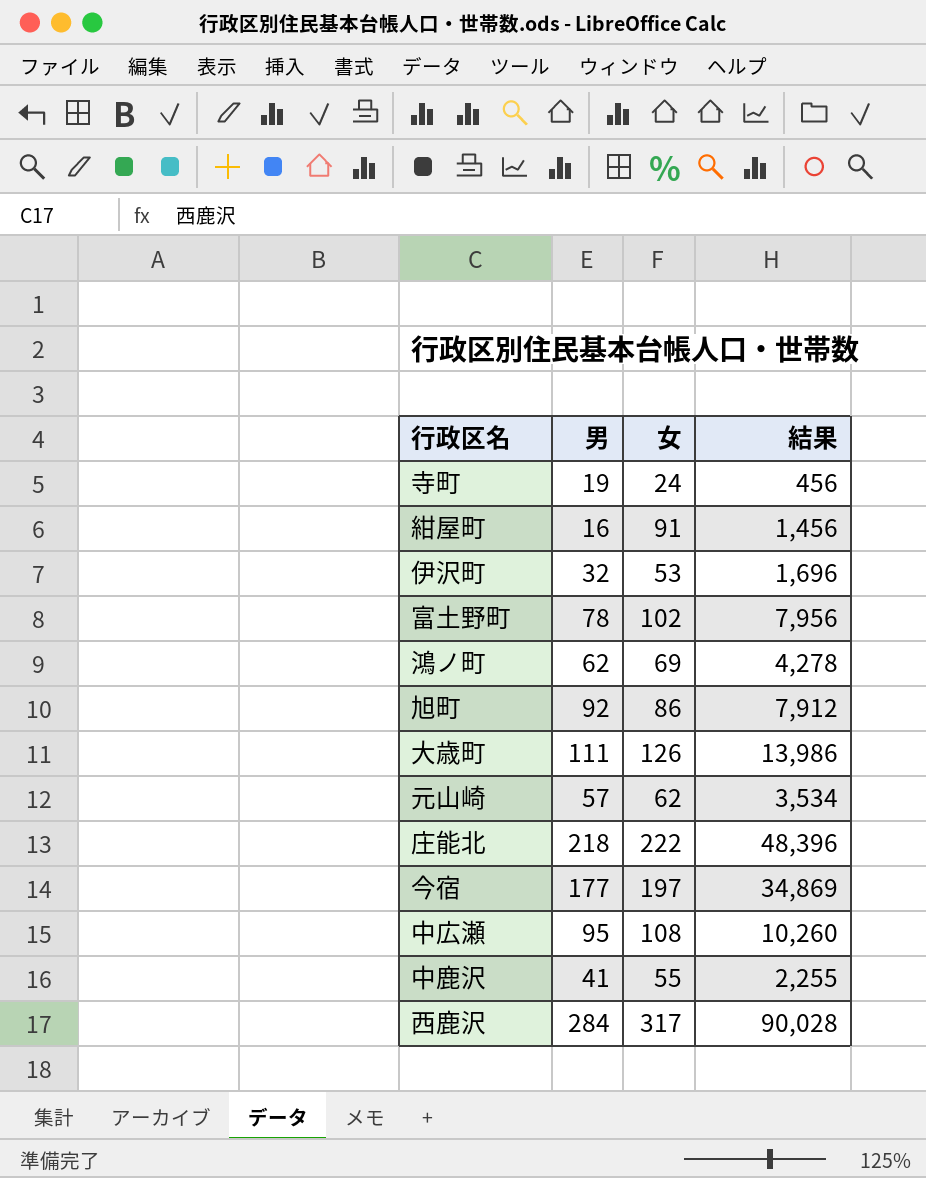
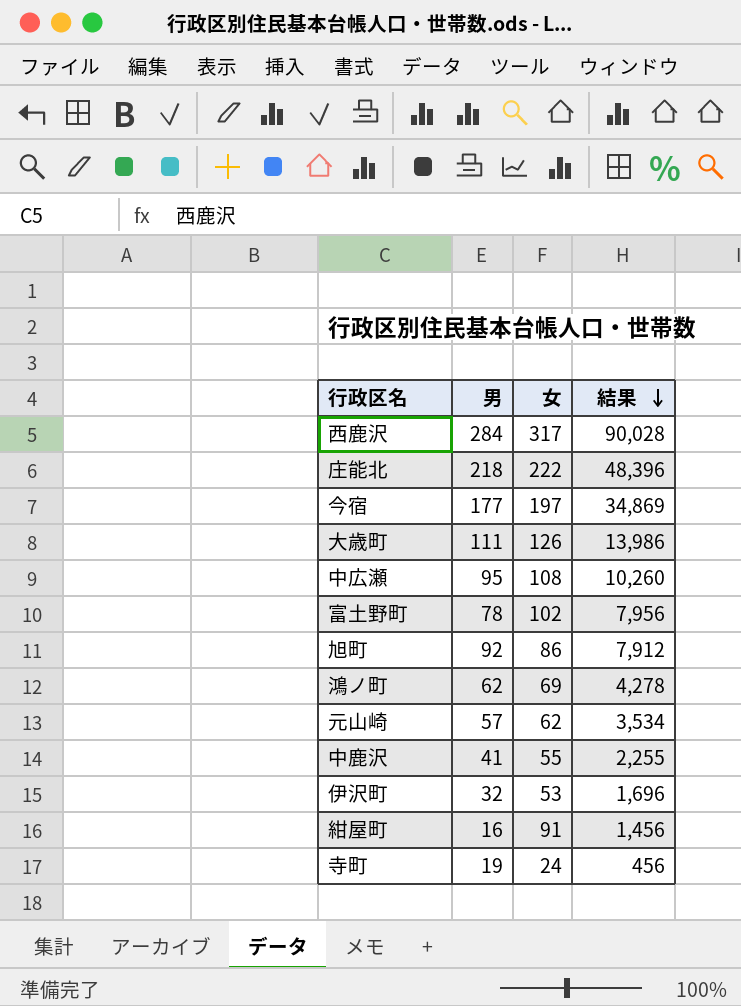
row order: none -> 結果 descending

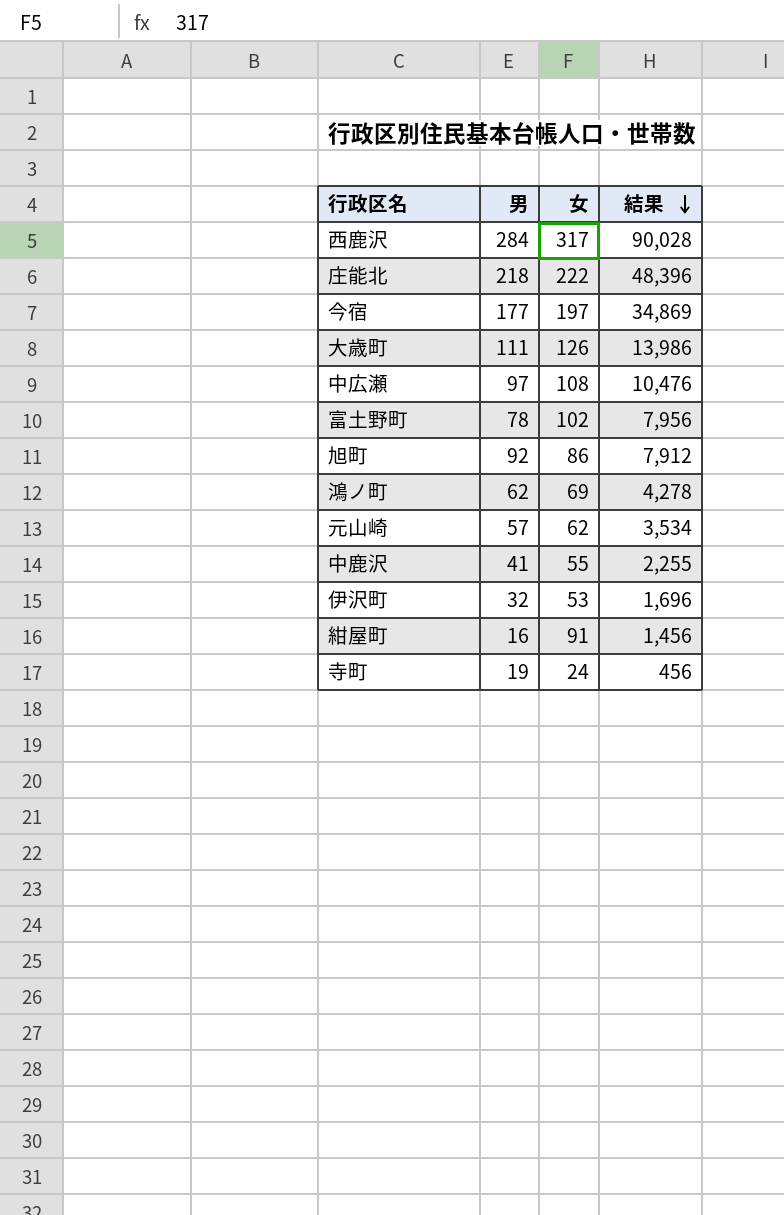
中広瀬 | 男: 95 -> 97
中広瀬 | 結果: 10,260 -> 10,476

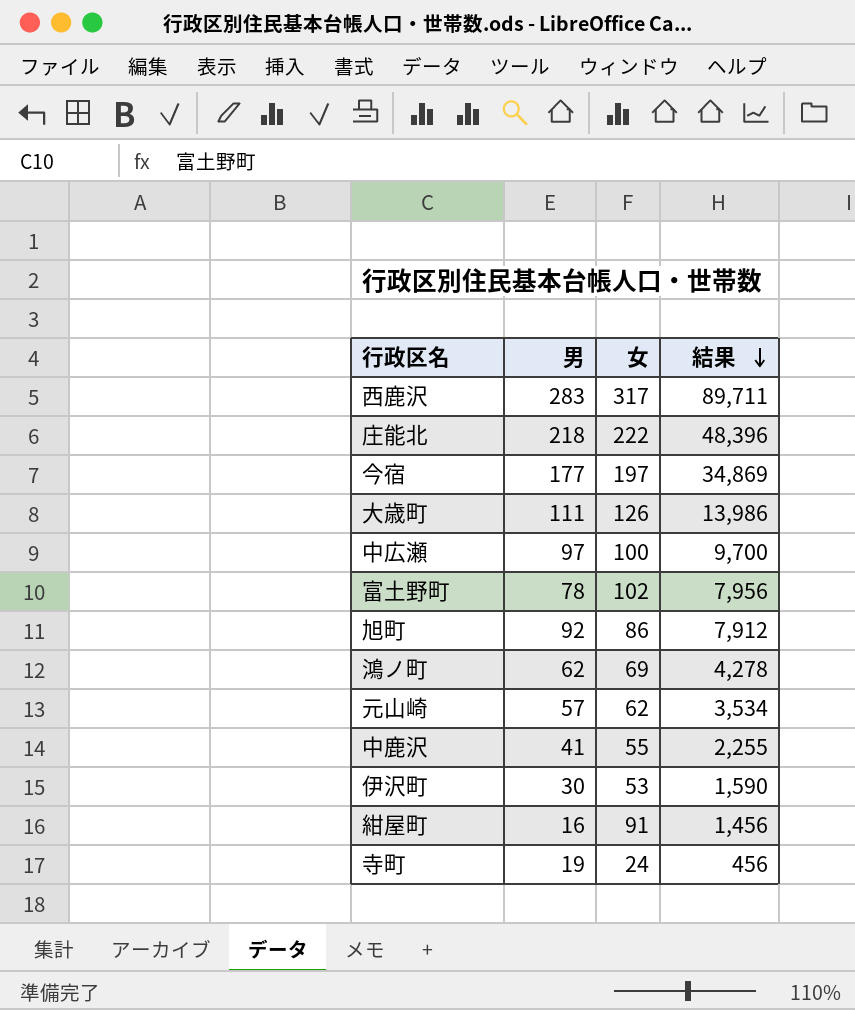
西鹿沢 | 男: 284 -> 283
西鹿沢 | 結果: 90,028 -> 89,711
中広瀬 | 女: 108 -> 100
中広瀬 | 結果: 10,476 -> 9,700
伊沢町 | 男: 32 -> 30
伊沢町 | 結果: 1,696 -> 1,590

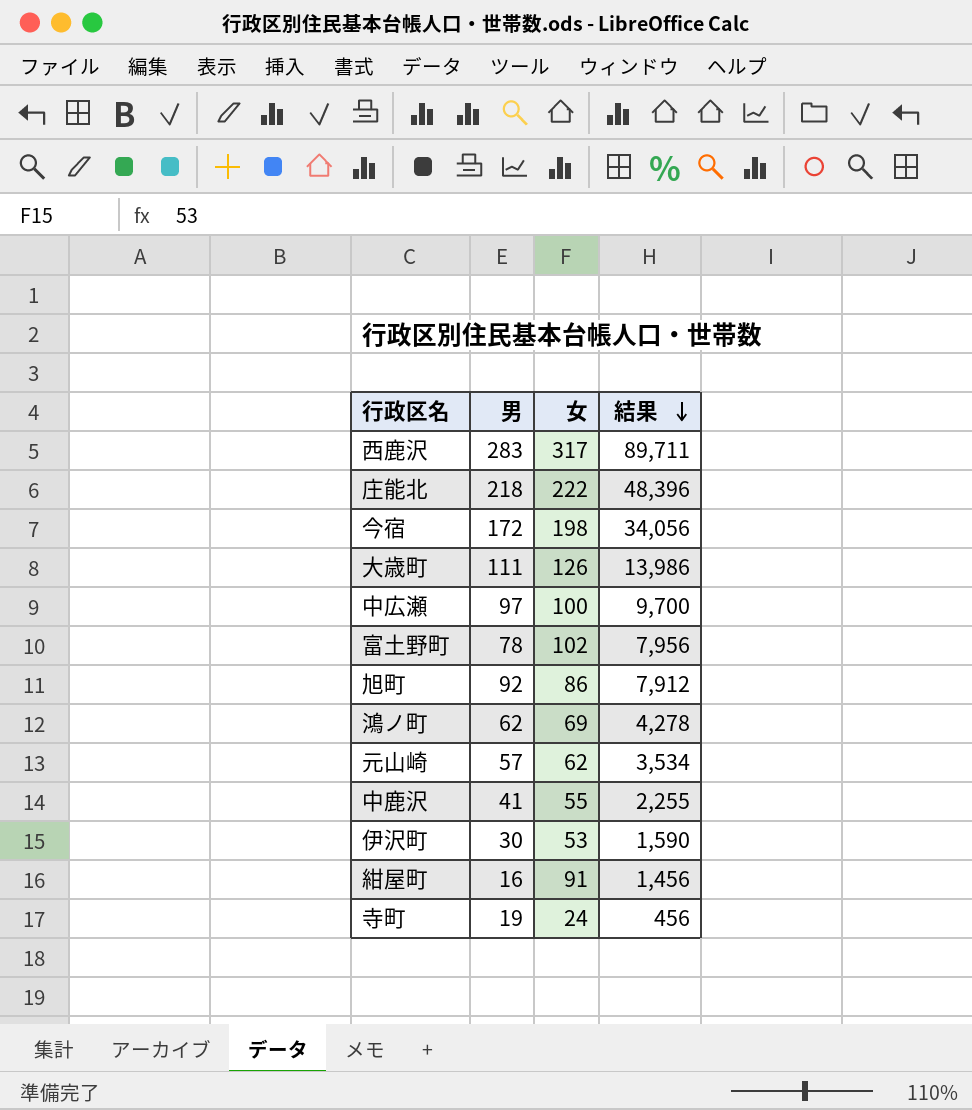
今宿 | 男: 177 -> 172
今宿 | 女: 197 -> 198
今宿 | 結果: 34,869 -> 34,056

